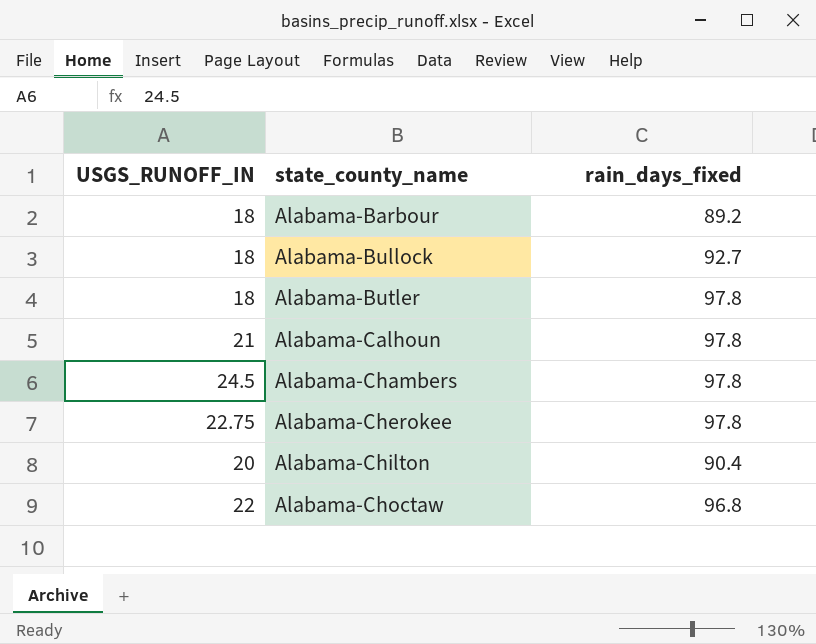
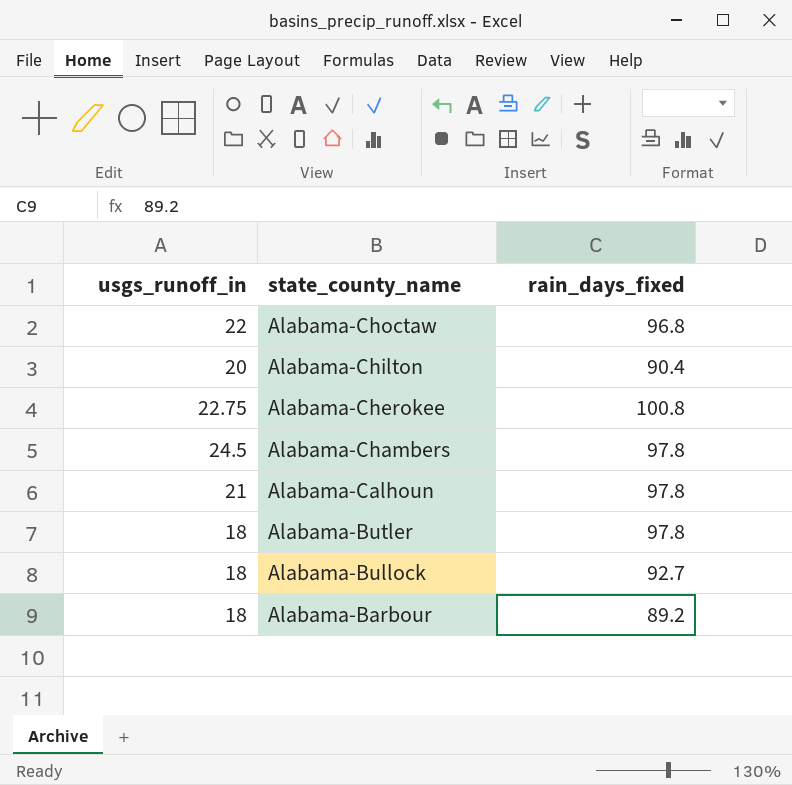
row order: state_county_name ascending -> state_county_name descending
column name: USGS_RUNOFF_IN -> usgs_runoff_in
Alabama-Cherokee | rain_days_fixed: 97.8 -> 100.8

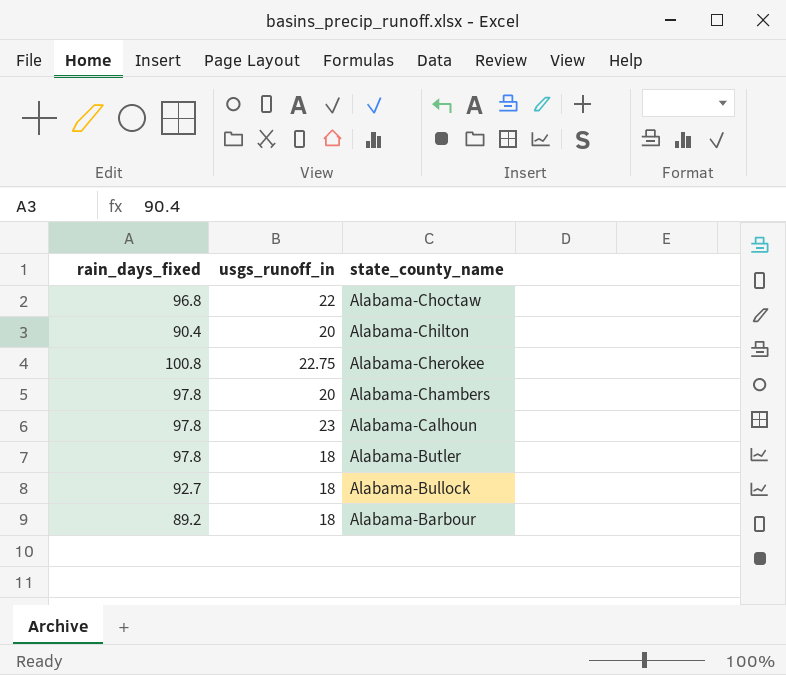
column rain_days_fixed | position: 3 -> 1
Alabama-Chambers | usgs_runoff_in: 24.5 -> 20
Alabama-Calhoun | usgs_runoff_in: 21 -> 23

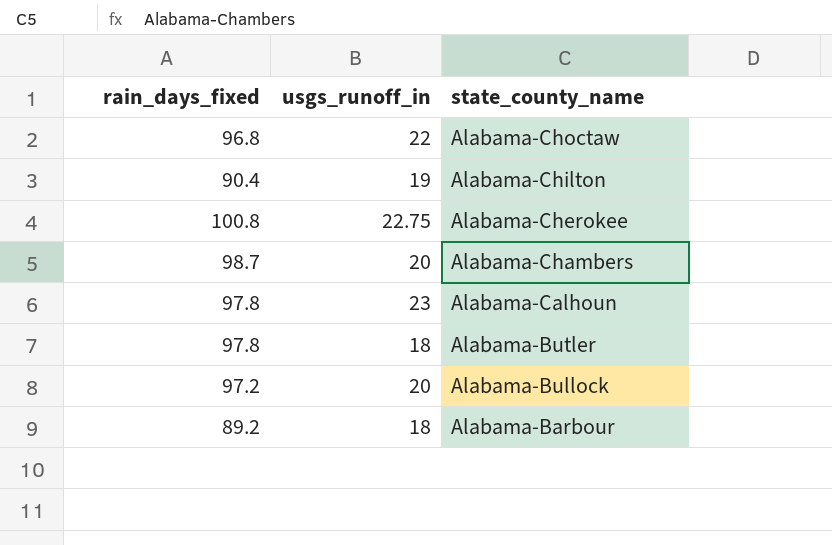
Alabama-Chilton | usgs_runoff_in: 20 -> 19
Alabama-Chambers | rain_days_fixed: 97.8 -> 98.7
Alabama-Bullock | rain_days_fixed: 92.7 -> 97.2
Alabama-Bullock | usgs_runoff_in: 18 -> 20

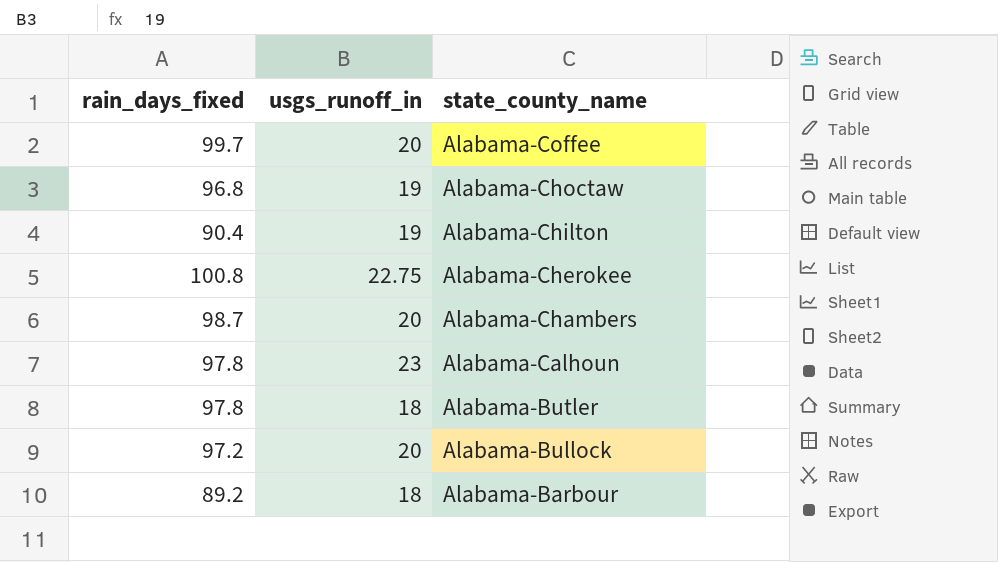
row Alabama-Coffee: none -> 99.7 | 20
Alabama-Choctaw | usgs_runoff_in: 22 -> 19

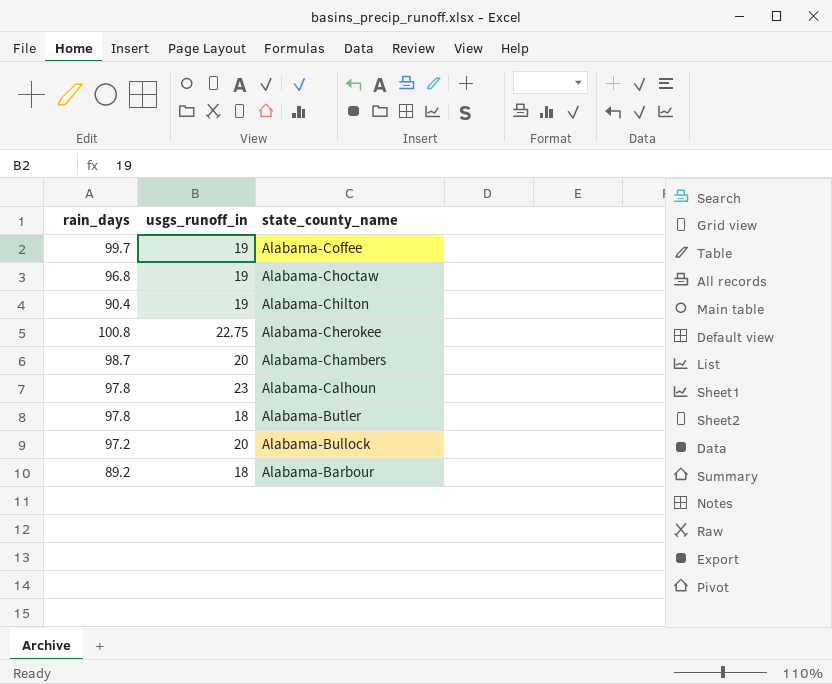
column name: rain_days_fixed -> rain_days
Alabama-Coffee | usgs_runoff_in: 20 -> 19

